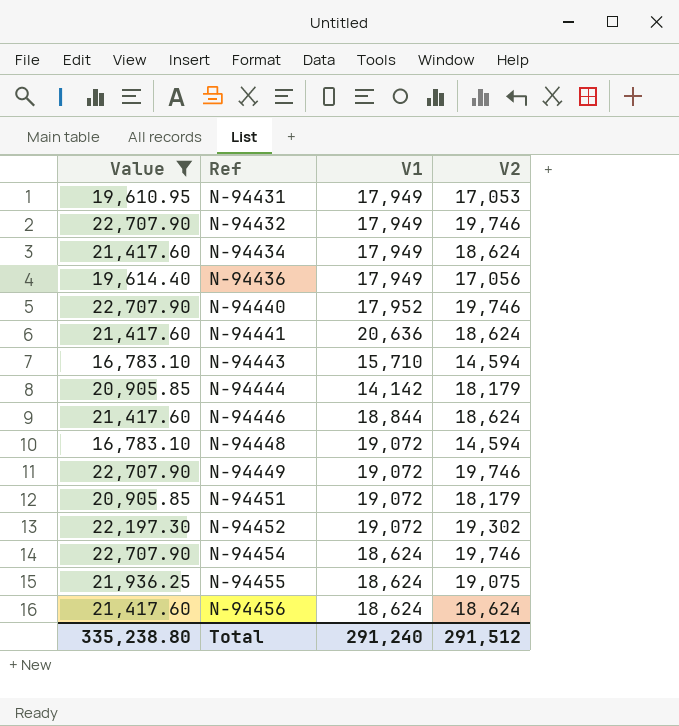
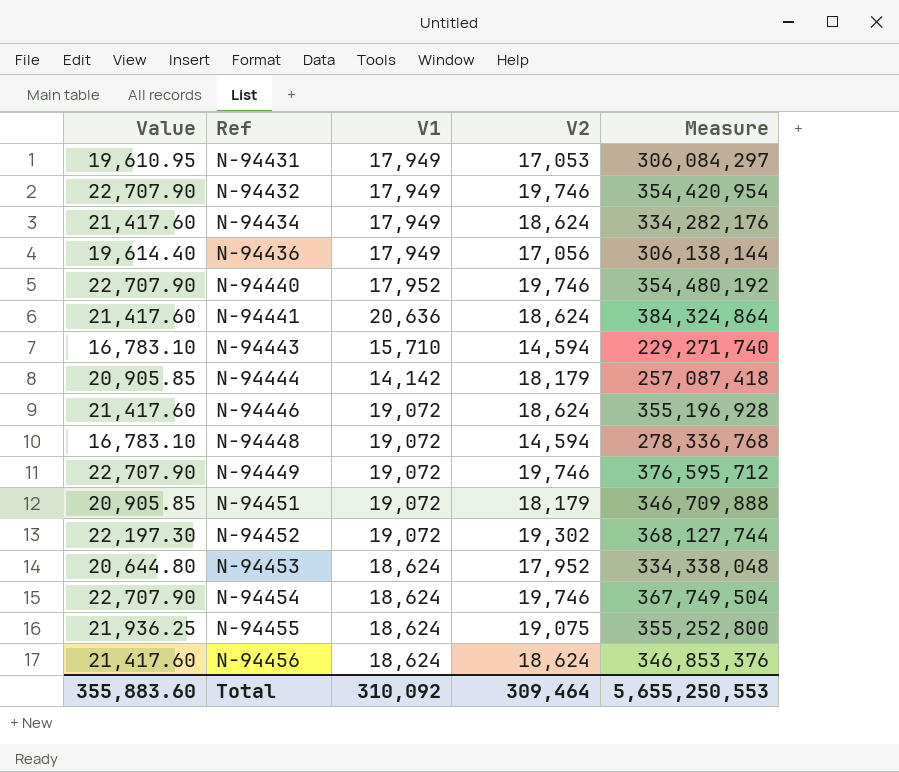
filter: Value != 20,644.80 -> none
column Measure | formula: none -> [V1] * [V2]
N-94446 | V1: 18,844 -> 19,072
Total | Value: 335,238.80 -> 355,883.60
Total | V1: 291,240 -> 310,092
Total | V2: 291,512 -> 309,464

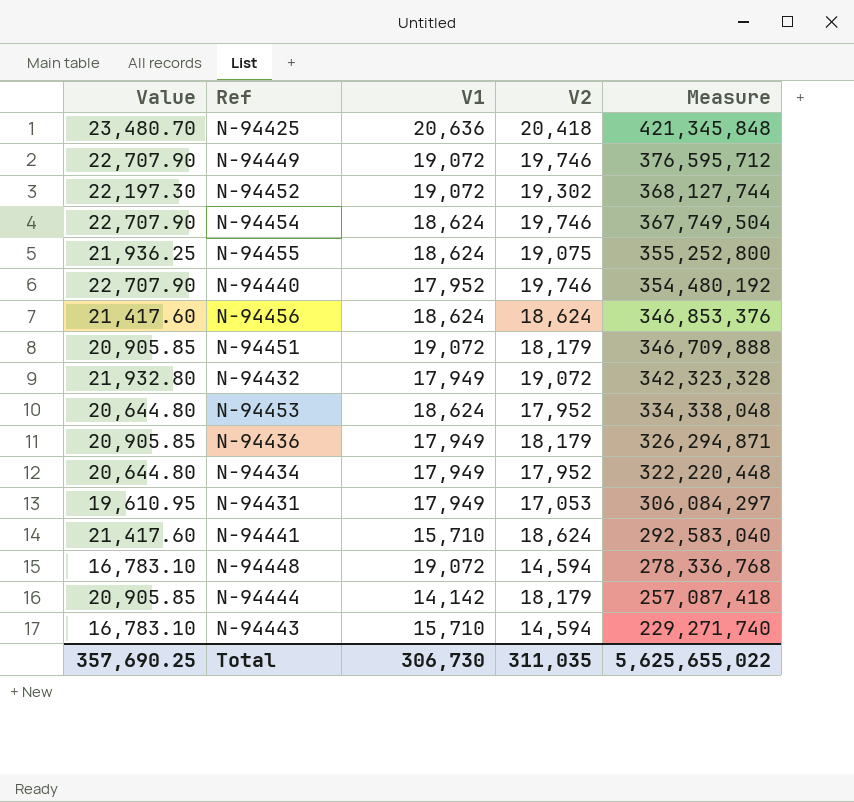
row order: Ref ascending -> Measure descending
row N-94446: 21,417.60 | 19,072 | 18,624 | 355,196,928 -> none
row N-94425: none -> 23,480.70 | 20,636 | 20,418 | 421,345,848
N-94432 | Value: 22,707.90 -> 21,932.80
N-94432 | V2: 19,746 -> 19,072
N-94432 | Measure: 354,420,954 -> 342,323,328
N-94436 | Value: 19,614.40 -> 20,905.85
N-94436 | V2: 17,056 -> 18,179
N-94436 | Measure: 306,138,144 -> 326,294,871
N-94434 | Value: 21,417.60 -> 20,644.80
N-94434 | V2: 18,624 -> 17,952
N-94434 | Measure: 334,282,176 -> 322,220,448
N-94441 | V1: 20,636 -> 15,710
N-94441 | Measure: 384,324,864 -> 292,583,040
Total | Value: 355,883.60 -> 357,690.25
Total | V1: 310,092 -> 306,730
Total | V2: 309,464 -> 311,035
Total | Measure: 5,655,250,553 -> 5,625,655,022

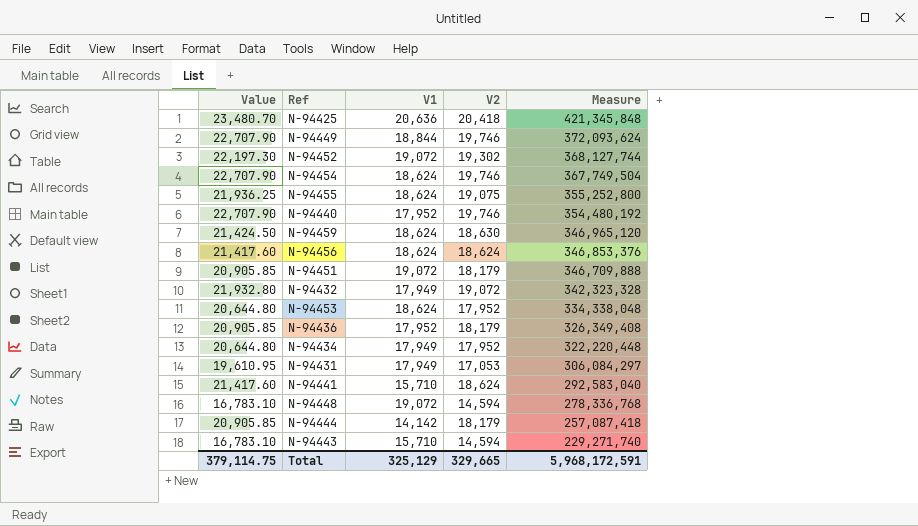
N-94449 | V1: 19,072 -> 18,844
N-94449 | Measure: 376,595,712 -> 372,093,624
row N-94459: none -> 21,424.50 | 18,624 | 18,630 | 346,965,120
N-94436 | V1: 17,949 -> 17,952
N-94436 | Measure: 326,294,871 -> 326,349,408
Total | Value: 357,690.25 -> 379,114.75
Total | V1: 306,730 -> 325,129
Total | V2: 311,035 -> 329,665
Total | Measure: 5,625,655,022 -> 5,968,172,591

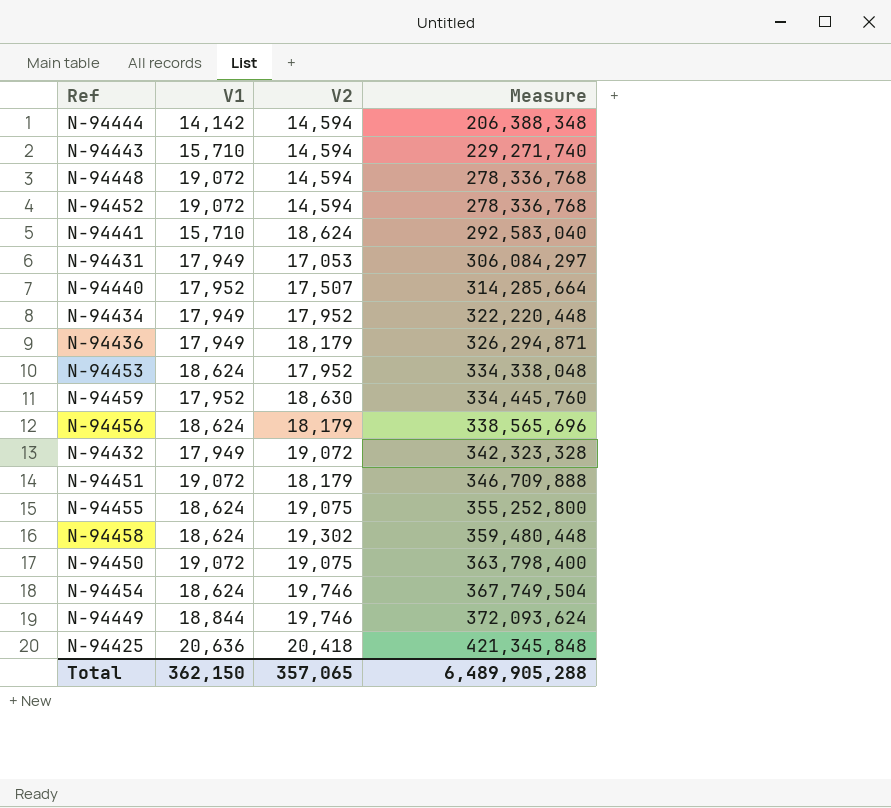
row order: Measure descending -> Measure ascending
column Value | formula: [V2] * 1.15 -> none
N-94444 | V2: 18,179 -> 14,594
N-94444 | Measure: 257,087,418 -> 206,388,348
N-94452 | V2: 19,302 -> 14,594
N-94452 | Measure: 368,127,744 -> 278,336,768
N-94440 | V2: 19,746 -> 17,507
N-94440 | Measure: 354,480,192 -> 314,285,664
N-94436 | V1: 17,952 -> 17,949
N-94436 | Measure: 326,349,408 -> 326,294,871
N-94459 | V1: 18,624 -> 17,952
N-94459 | Measure: 346,965,120 -> 334,445,760
N-94456 | V2: 18,624 -> 18,179
N-94456 | Measure: 346,853,376 -> 338,565,696
row N-94458: none -> 18,624 | 19,302 | 359,480,448
row N-94450: none -> 19,072 | 19,075 | 363,798,400
Total | V1: 325,129 -> 362,150
Total | V2: 329,665 -> 357,065
Total | Measure: 5,968,172,591 -> 6,489,905,288

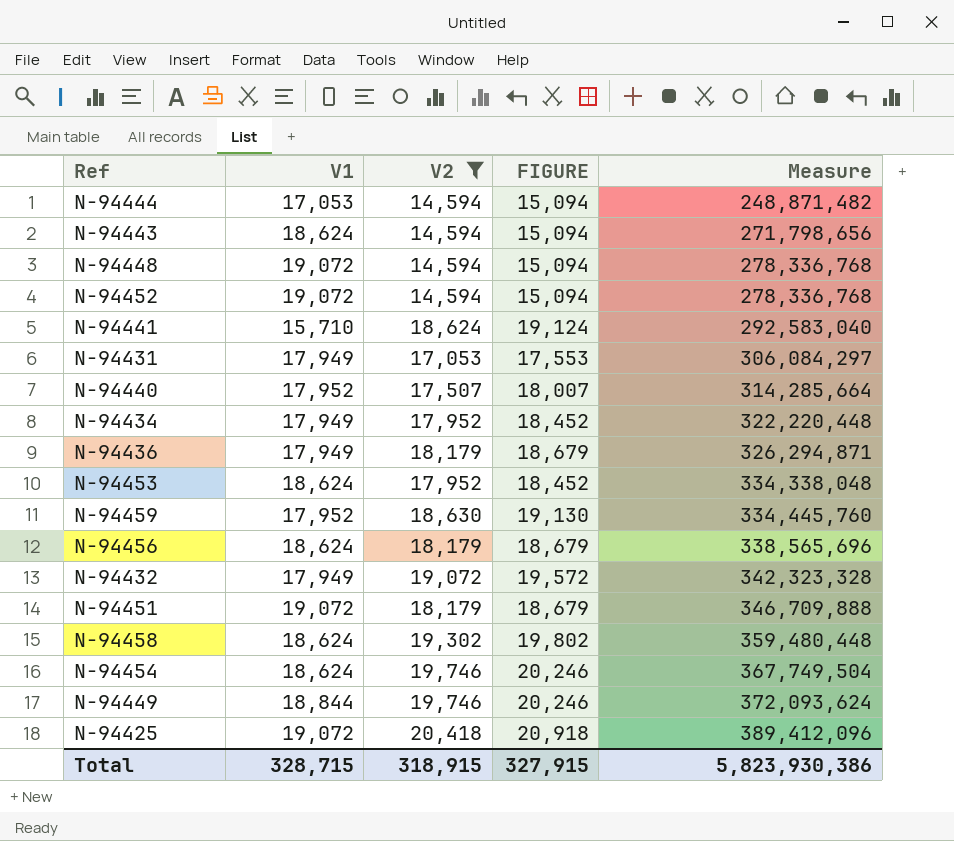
filter: none -> V2 != 19,075
column FIGURE | formula: none -> [V2] + 500
N-94444 | V1: 14,142 -> 17,053
N-94444 | Measure: 206,388,348 -> 248,871,482
N-94443 | V1: 15,710 -> 18,624
N-94443 | Measure: 229,271,740 -> 271,798,656
N-94425 | V1: 20,636 -> 19,072
N-94425 | Measure: 421,345,848 -> 389,412,096
Total | V1: 362,150 -> 328,715
Total | V2: 357,065 -> 318,915
Total | Measure: 6,489,905,288 -> 5,823,930,386

